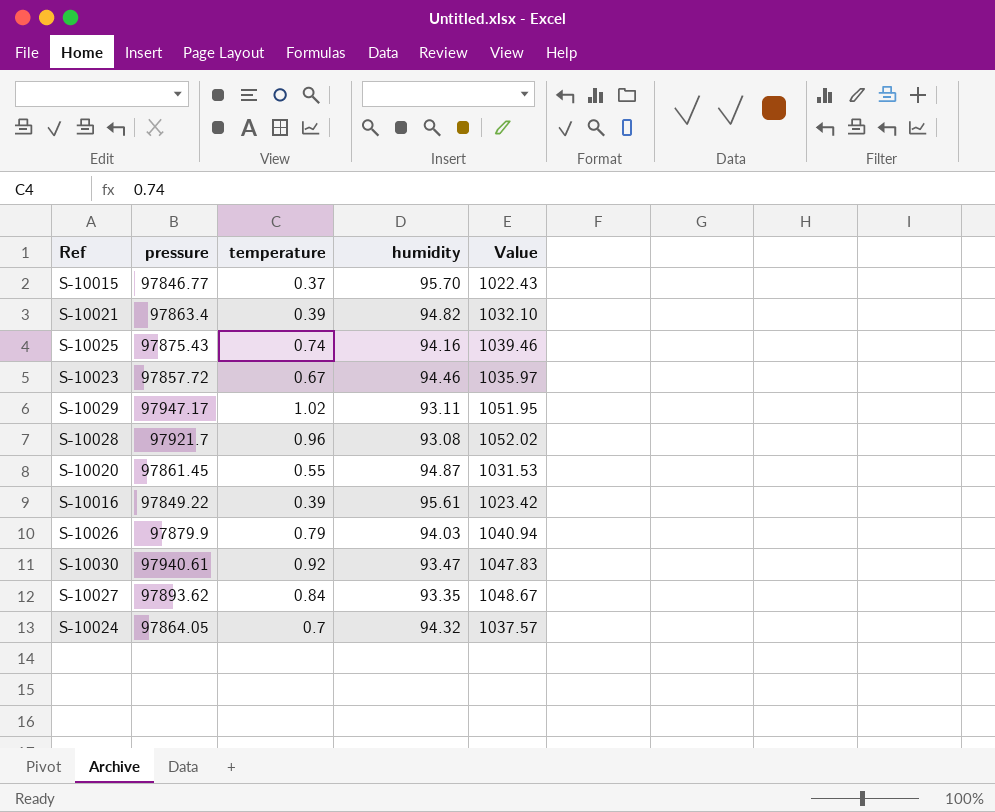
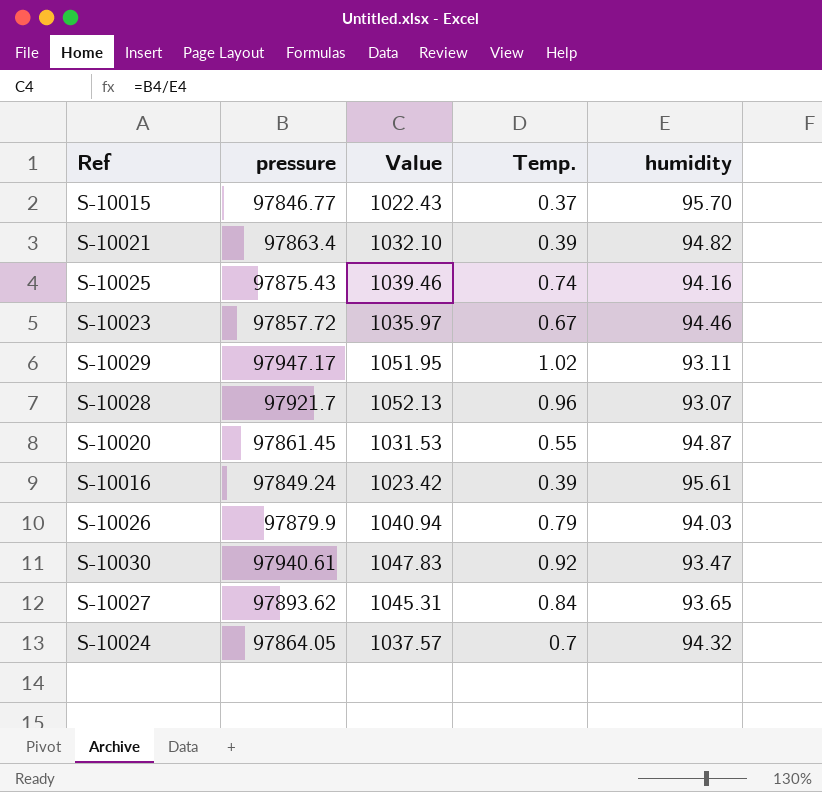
column Value | position: 5 -> 3
column name: temperature -> Temp.
S-10028 | Value: 1052.02 -> 1052.13
S-10028 | humidity: 93.08 -> 93.07
S-10016 | pressure: 97849.22 -> 97849.24
S-10027 | Value: 1048.67 -> 1045.31
S-10027 | humidity: 93.35 -> 93.65

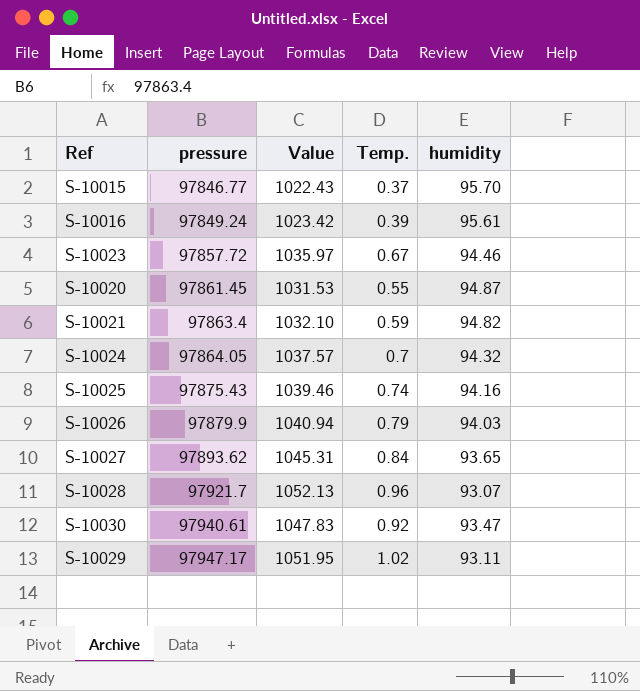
row order: none -> pressure ascending
S-10021 | Temp.: 0.39 -> 0.59

